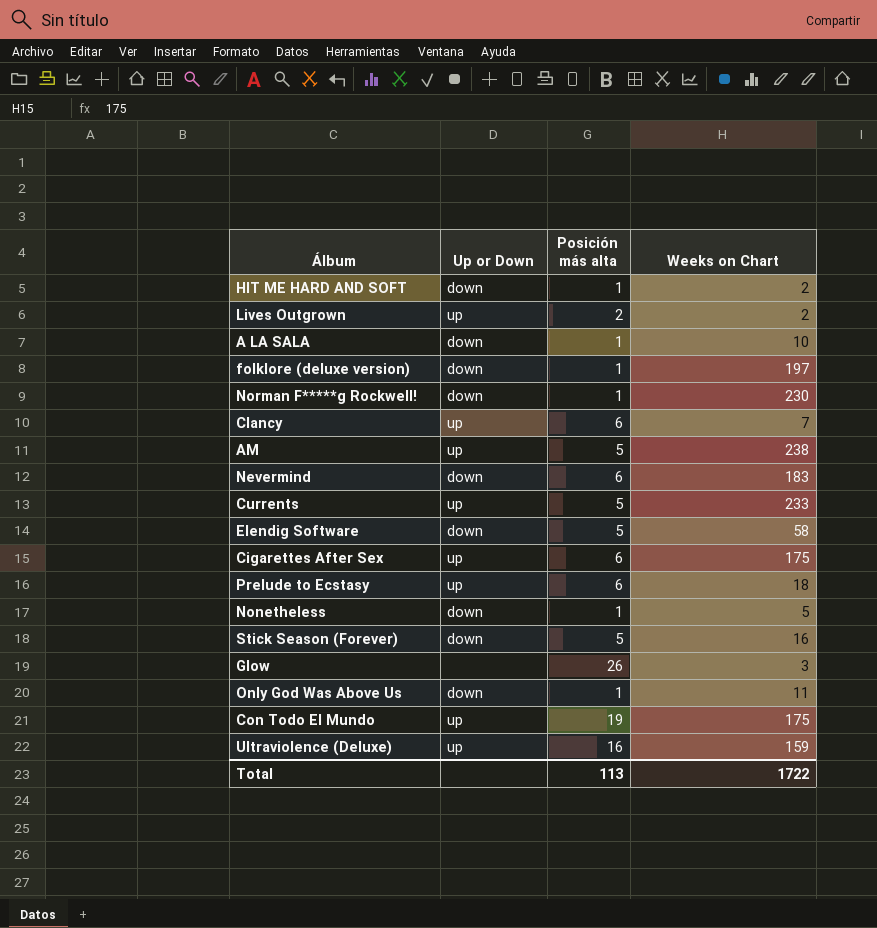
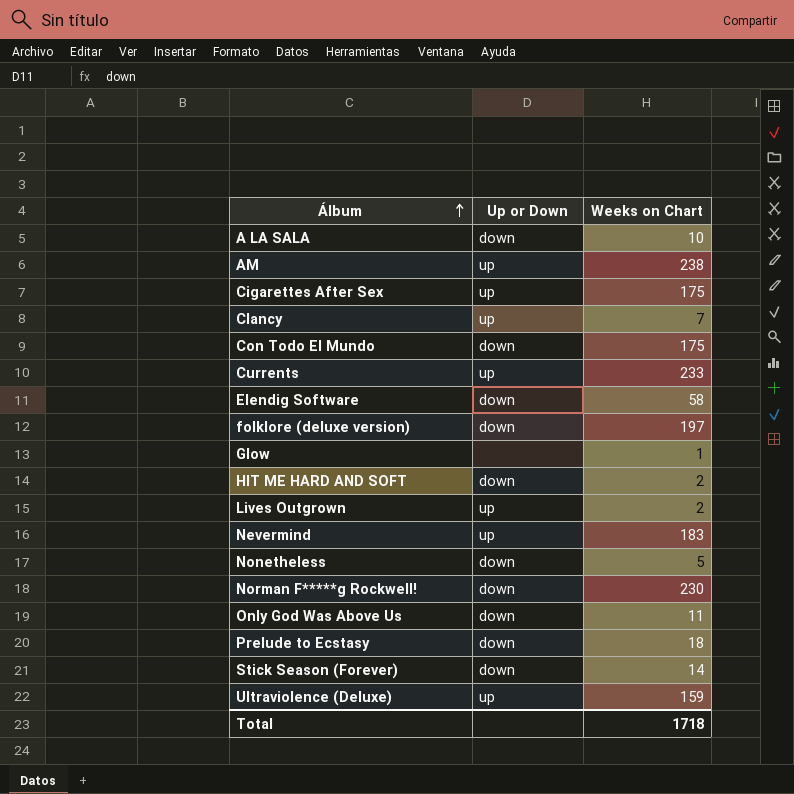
row order: none -> Álbum ascending
column Posición más alta | position: 3 -> none
Con Todo El Mundo | Up or Down: up -> down
Glow | Weeks on Chart: 3 -> 1
Nevermind | Up or Down: down -> up
Prelude to Ecstasy | Up or Down: up -> down
Stick Season (Forever) | Weeks on Chart: 16 -> 14
Total | Weeks on Chart: 1722 -> 1718

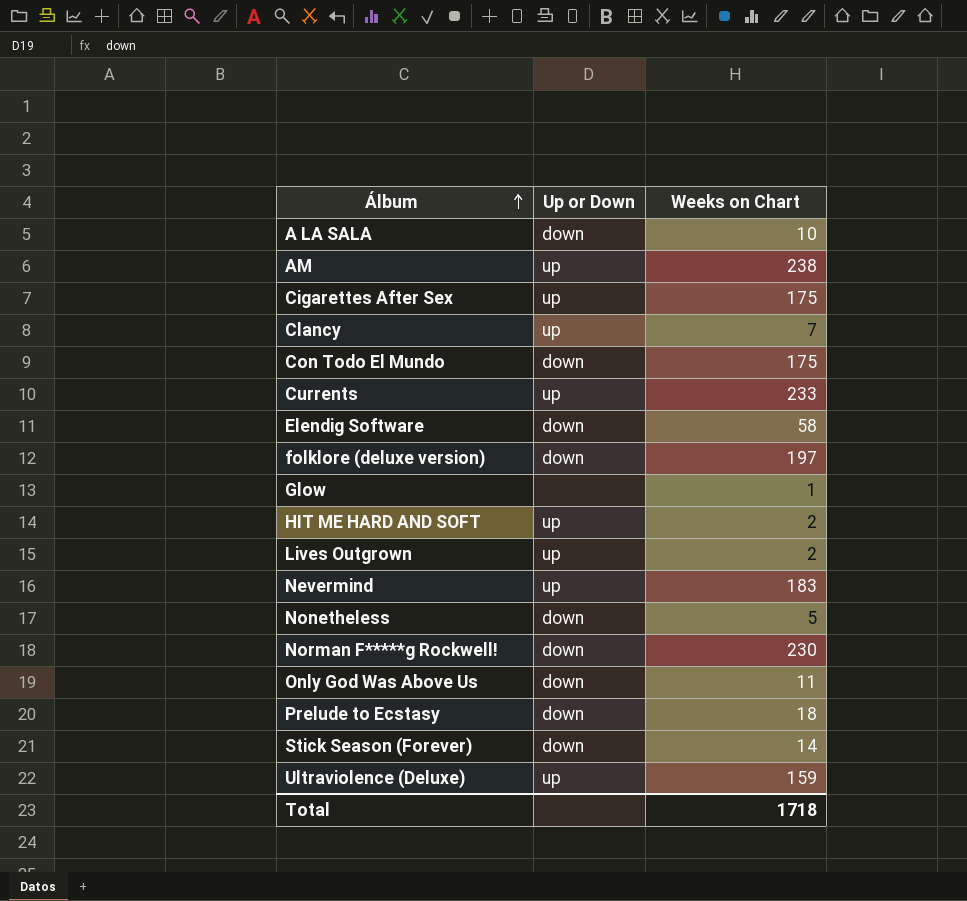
HIT ME HARD AND SOFT | Up or Down: down -> up

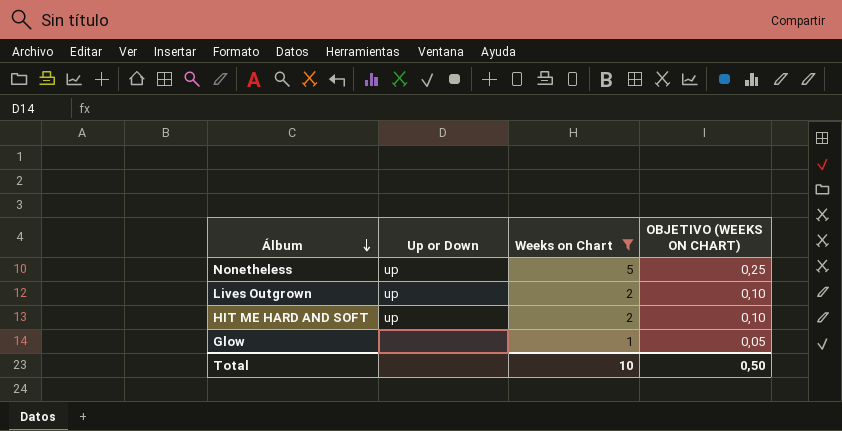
filter: none -> Weeks on Chart <= 5
row order: Álbum ascending -> Álbum descending
column OBJETIVO (WEEKS ON CHART) | formula: none -> [Weeks on Chart] * 0,05
Nonetheless | Up or Down: down -> up
Total | Weeks on Chart: 1718 -> 10

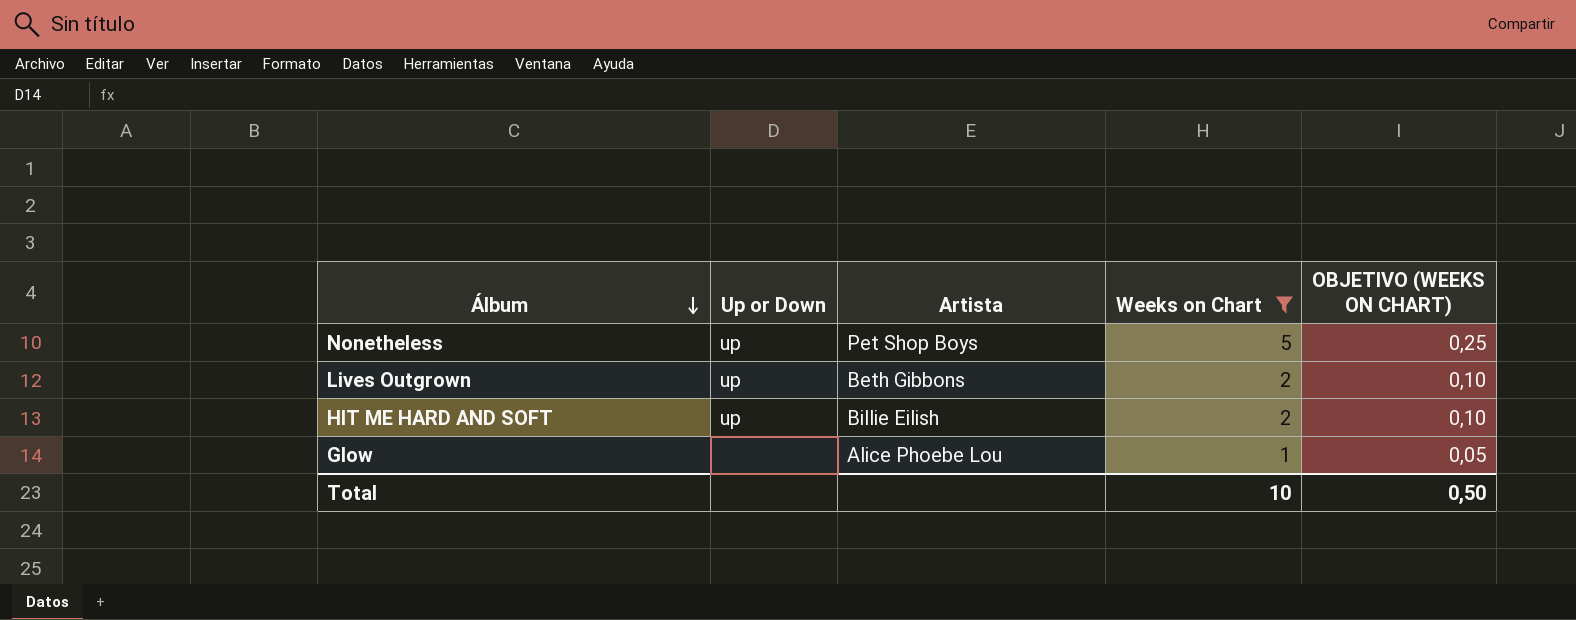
column Artista | position: none -> 3

